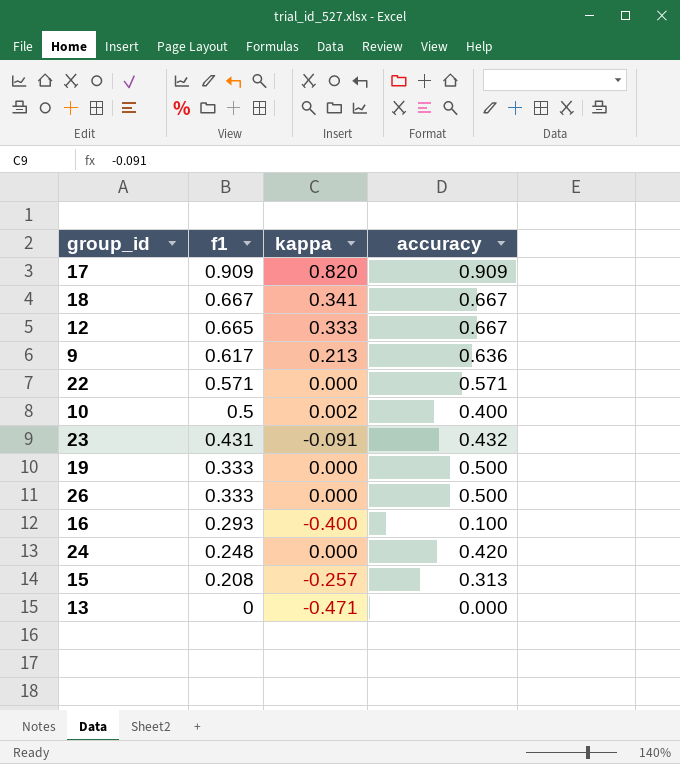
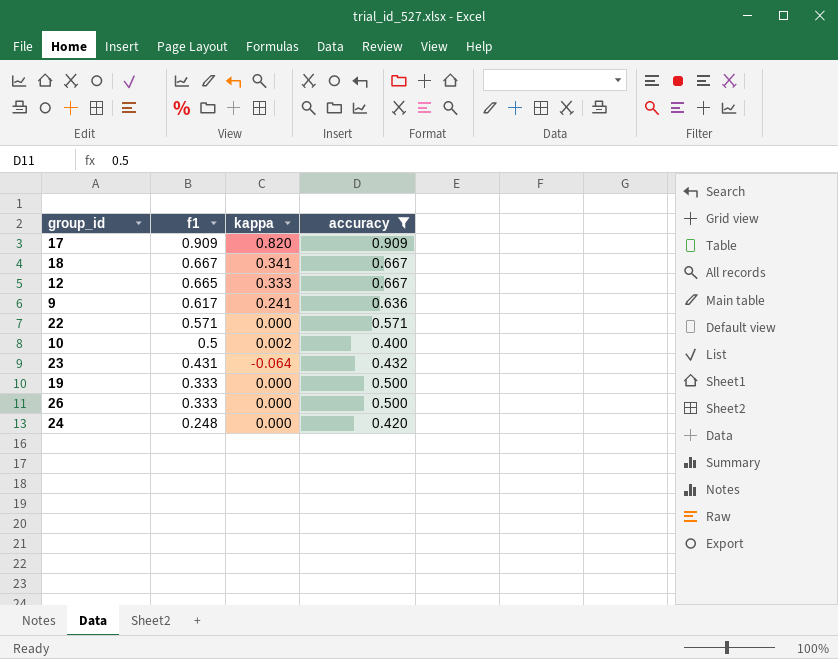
filter: none -> accuracy >= 0.400
9 | kappa: 0.213 -> 0.241
23 | kappa: -0.091 -> -0.064

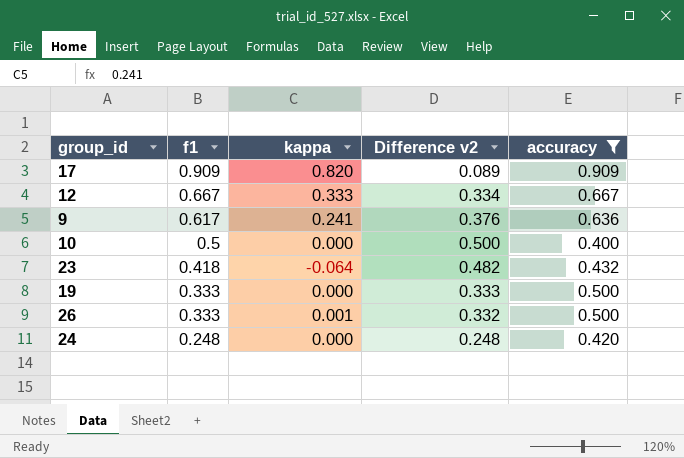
column Difference v2 | formula: none -> [f1] - [kappa]
row 18: 0.667 | 0.341 | 0.667 -> none
row 22: 0.571 | 0.000 | 0.571 -> none
12 | f1: 0.665 -> 0.667
10 | kappa: 0.002 -> 0.000
23 | f1: 0.431 -> 0.418
26 | kappa: 0.000 -> 0.001

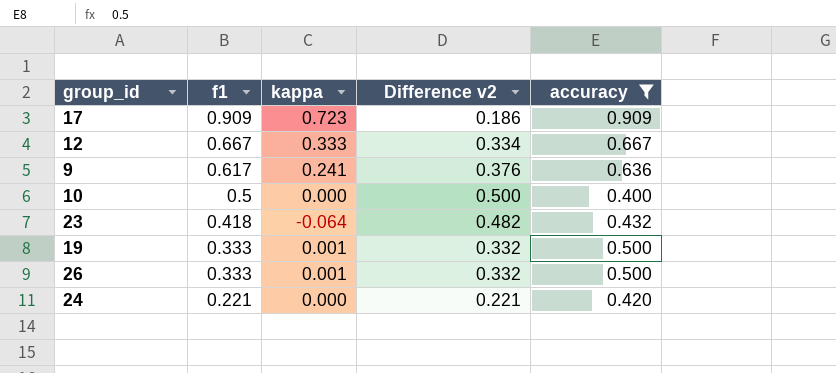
17 | kappa: 0.820 -> 0.723
17 | Difference v2: 0.089 -> 0.186
19 | kappa: 0.000 -> 0.001
19 | Difference v2: 0.333 -> 0.332
24 | f1: 0.248 -> 0.221
24 | Difference v2: 0.248 -> 0.221

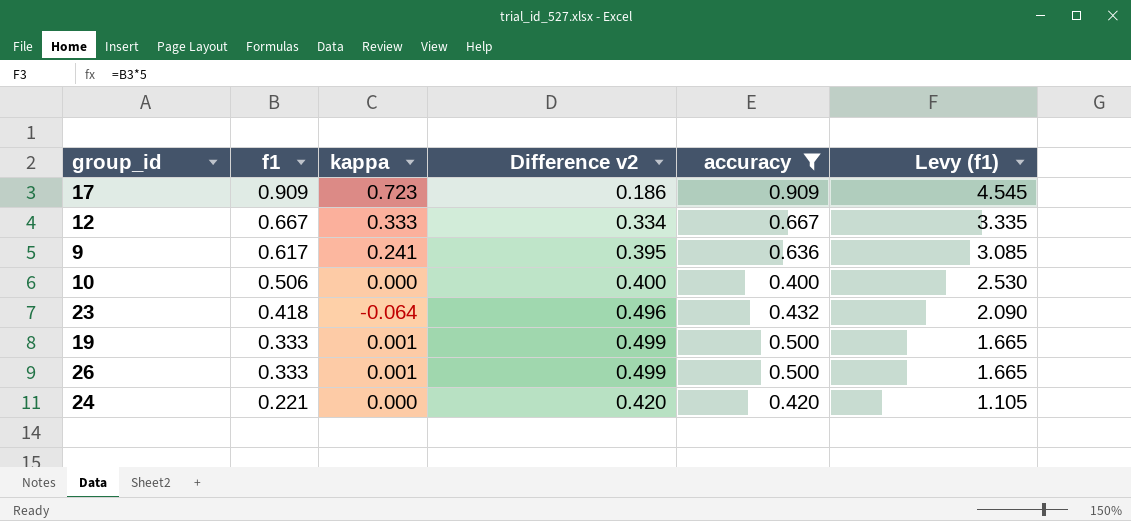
column Difference v2 | formula: [f1] - [kappa] -> [accuracy] - [kappa]
column Levy (f1) | formula: none -> [f1] * 5
10 | f1: 0.5 -> 0.506

